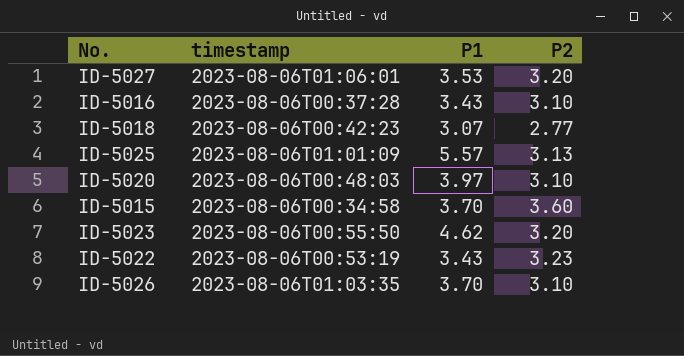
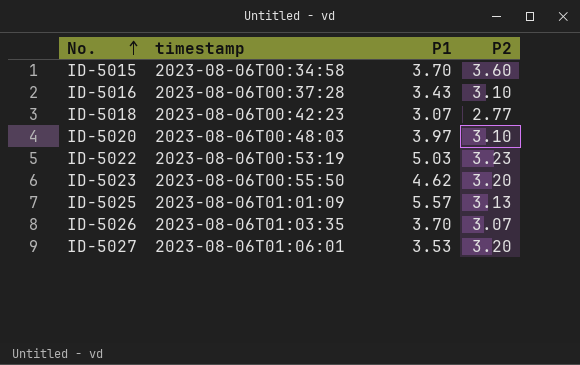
row order: none -> No. ascending
ID-5022 | P1: 3.43 -> 5.03
ID-5026 | P2: 3.10 -> 3.07

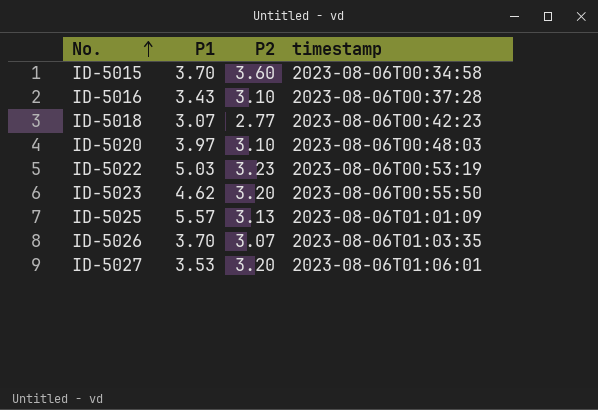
column timestamp | position: 2 -> 4

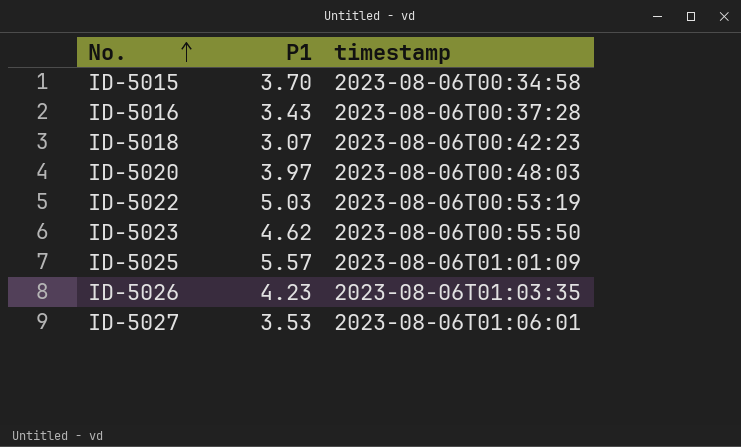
column P2 | position: 3 -> none
ID-5026 | P1: 3.70 -> 4.23

